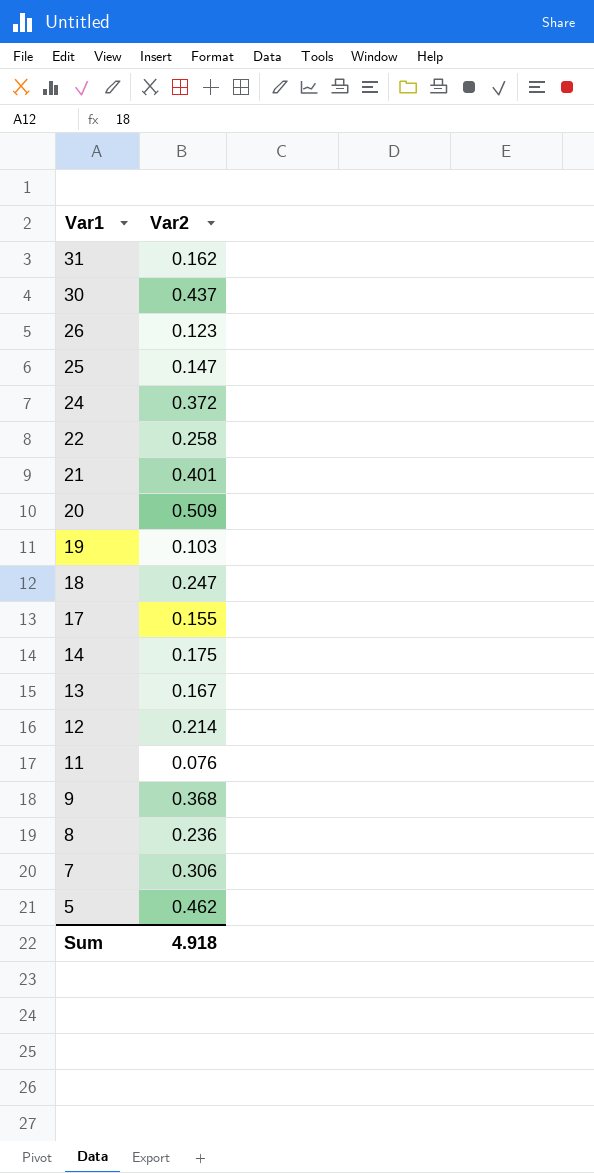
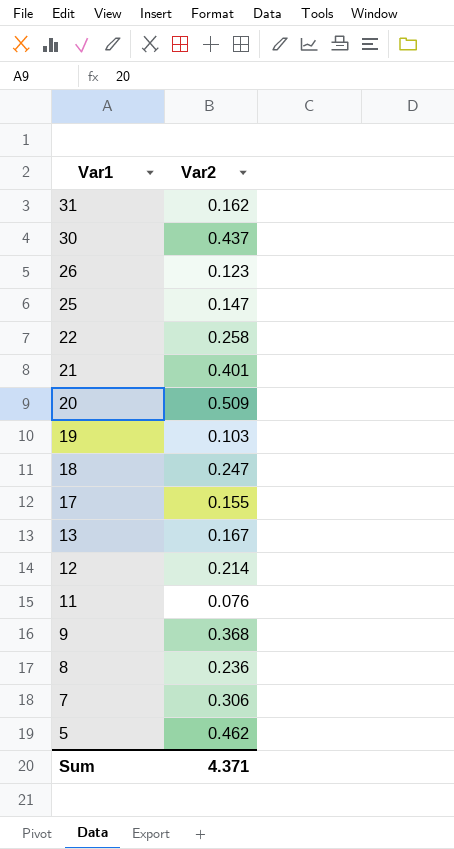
row 24: 0.372 -> none
row 14: 0.175 -> none
Sum | Var2: 4.918 -> 4.371

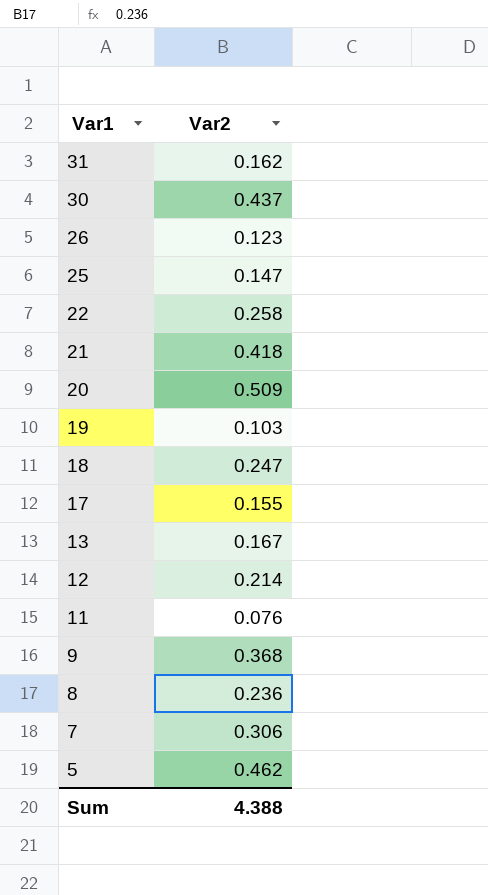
21 | Var2: 0.401 -> 0.418
Sum | Var2: 4.371 -> 4.388

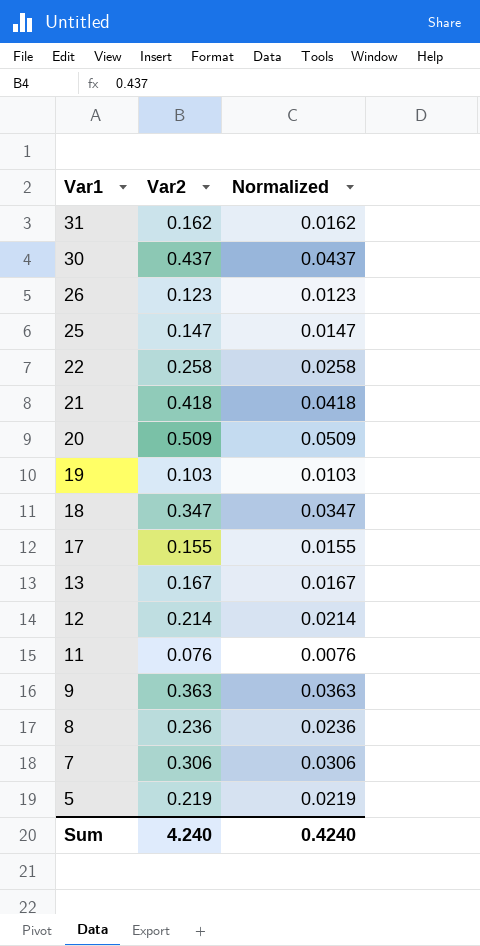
column Normalized | formula: none -> [Var2] * 0.1
18 | Var2: 0.247 -> 0.347
9 | Var2: 0.368 -> 0.363
5 | Var2: 0.462 -> 0.219
Sum | Var2: 4.388 -> 4.240

